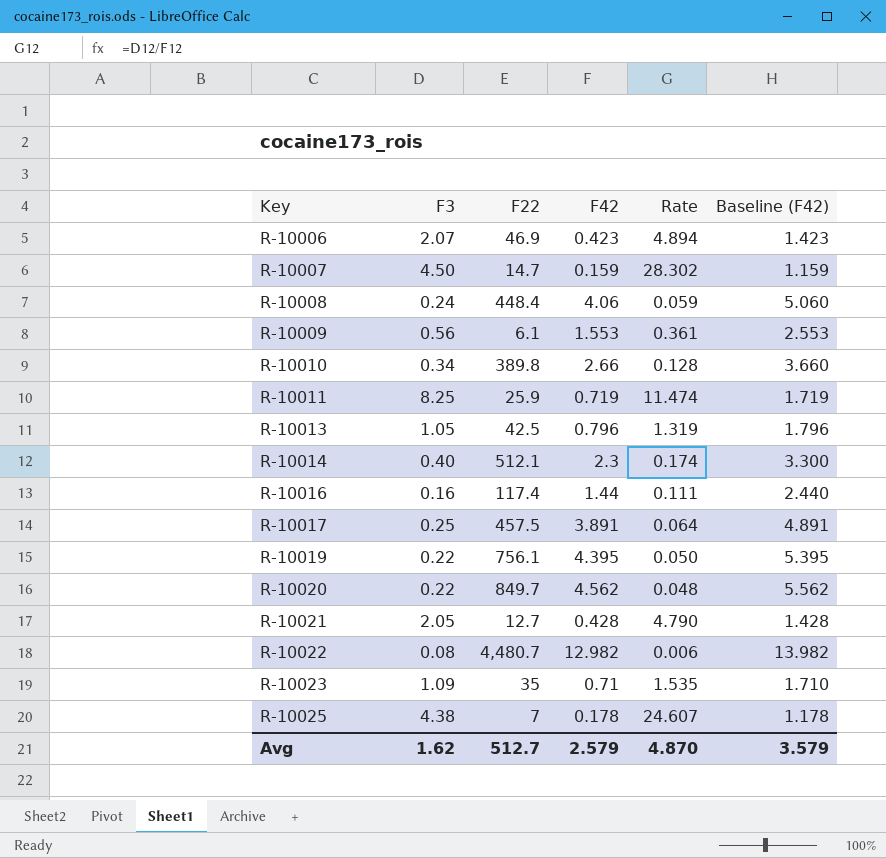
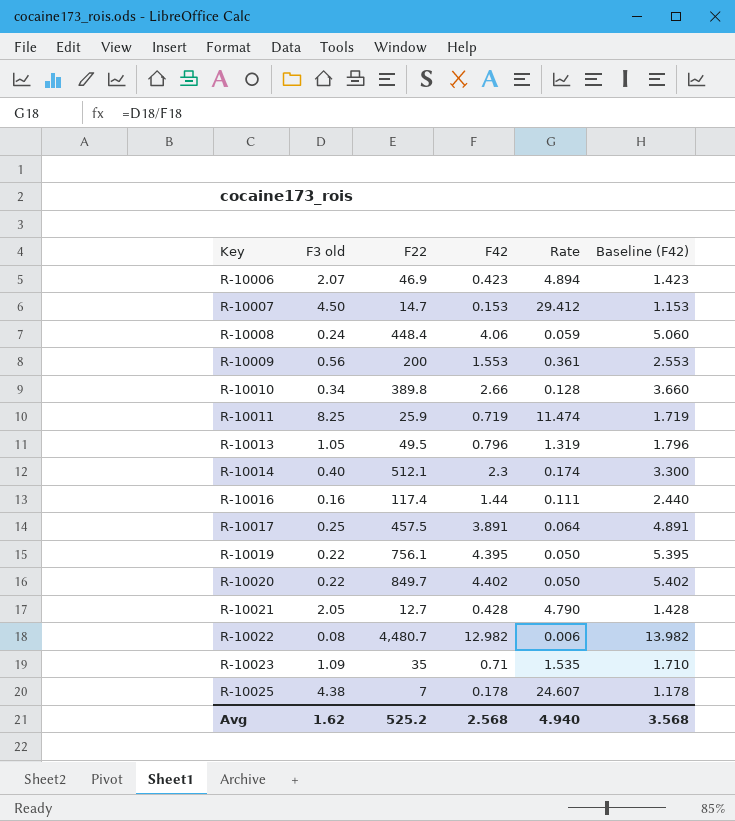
column name: F3 -> F3 old
R-10007 | F42: 0.159 -> 0.153
R-10007 | Rate: 28.302 -> 29.412
R-10007 | Baseline (F42): 1.159 -> 1.153
R-10009 | F22: 6.1 -> 200
R-10013 | F22: 42.5 -> 49.5
R-10020 | F42: 4.562 -> 4.402
R-10020 | Rate: 0.048 -> 0.050
R-10020 | Baseline (F42): 5.562 -> 5.402
Avg | F22: 512.7 -> 525.2
Avg | F42: 2.579 -> 2.568
Avg | Rate: 4.870 -> 4.940
Avg | Baseline (F42): 3.579 -> 3.568

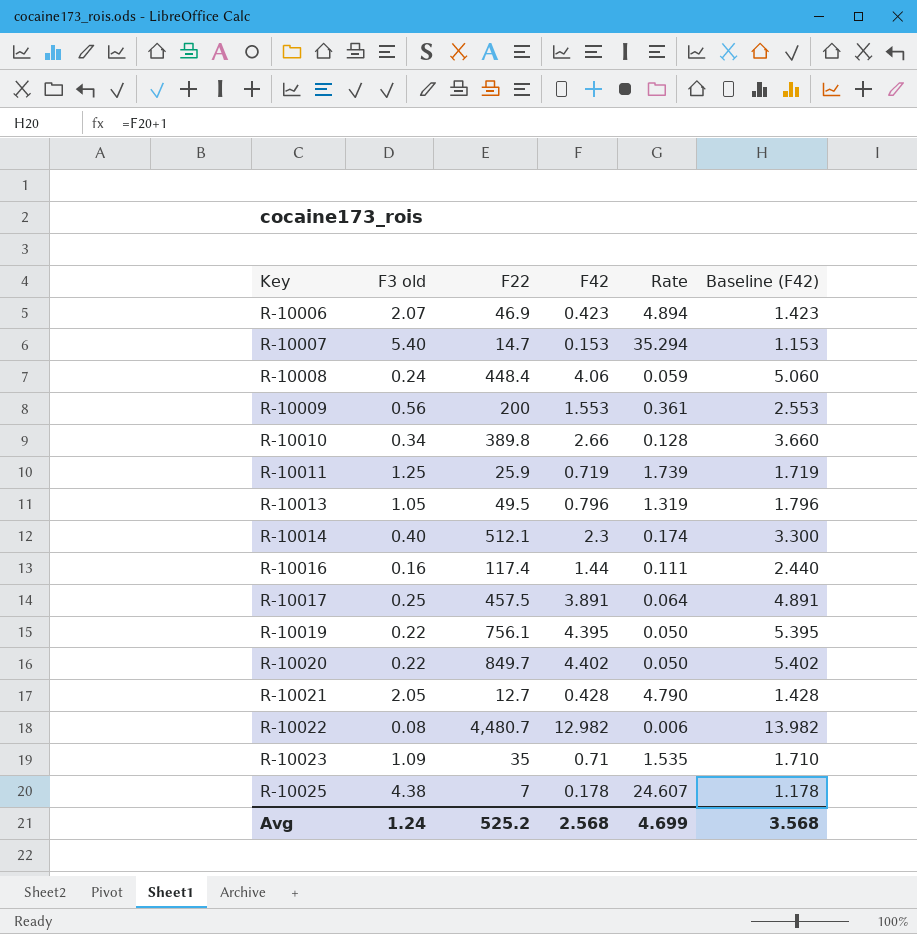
R-10007 | F3 old: 4.50 -> 5.40
R-10007 | Rate: 29.412 -> 35.294
R-10011 | F3 old: 8.25 -> 1.25
R-10011 | Rate: 11.474 -> 1.739
Avg | F3 old: 1.62 -> 1.24
Avg | Rate: 4.940 -> 4.699

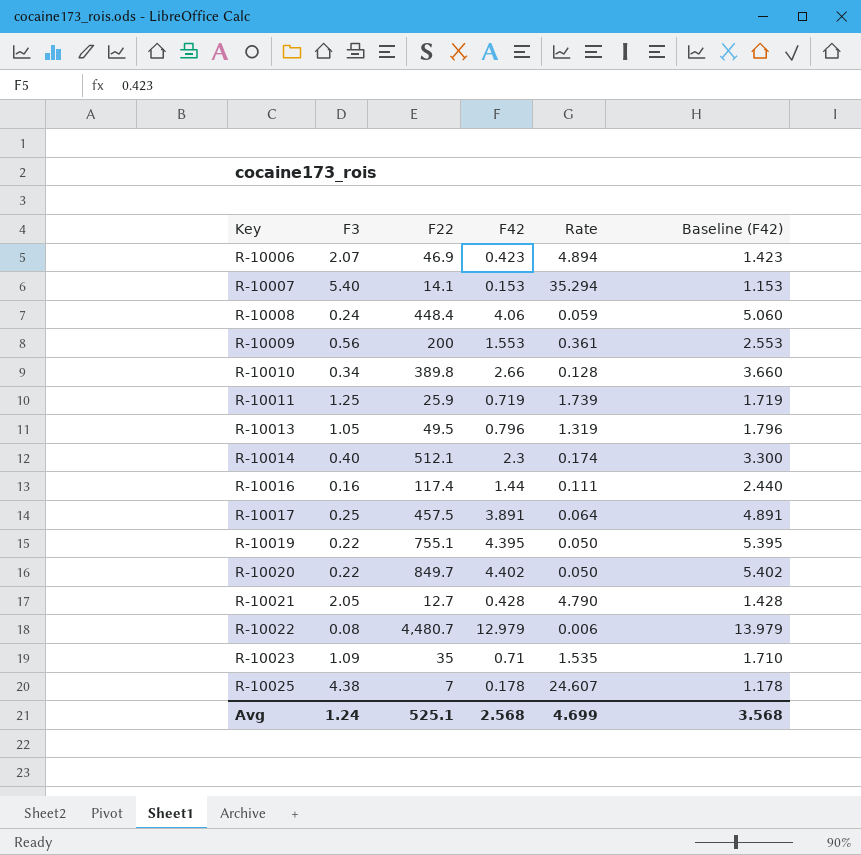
column name: F3 old -> F3
R-10007 | F22: 14.7 -> 14.1
R-10019 | F22: 756.1 -> 755.1
R-10022 | F42: 12.982 -> 12.979
R-10022 | Baseline (F42): 13.982 -> 13.979
Avg | F22: 525.2 -> 525.1

